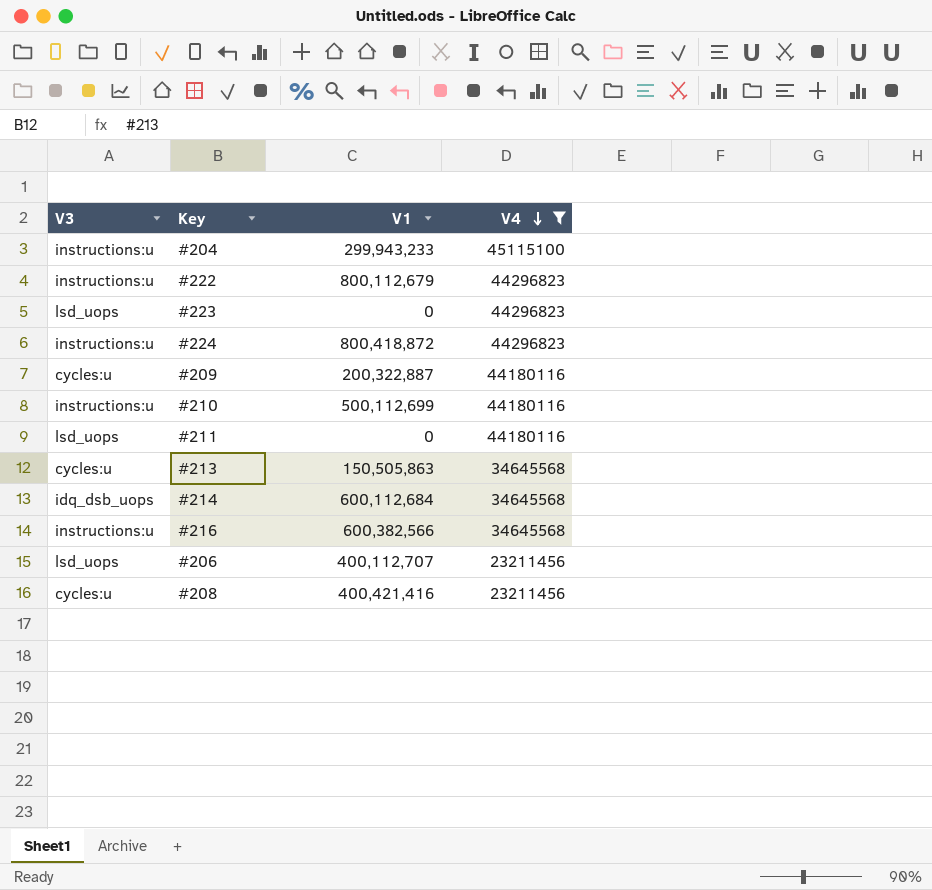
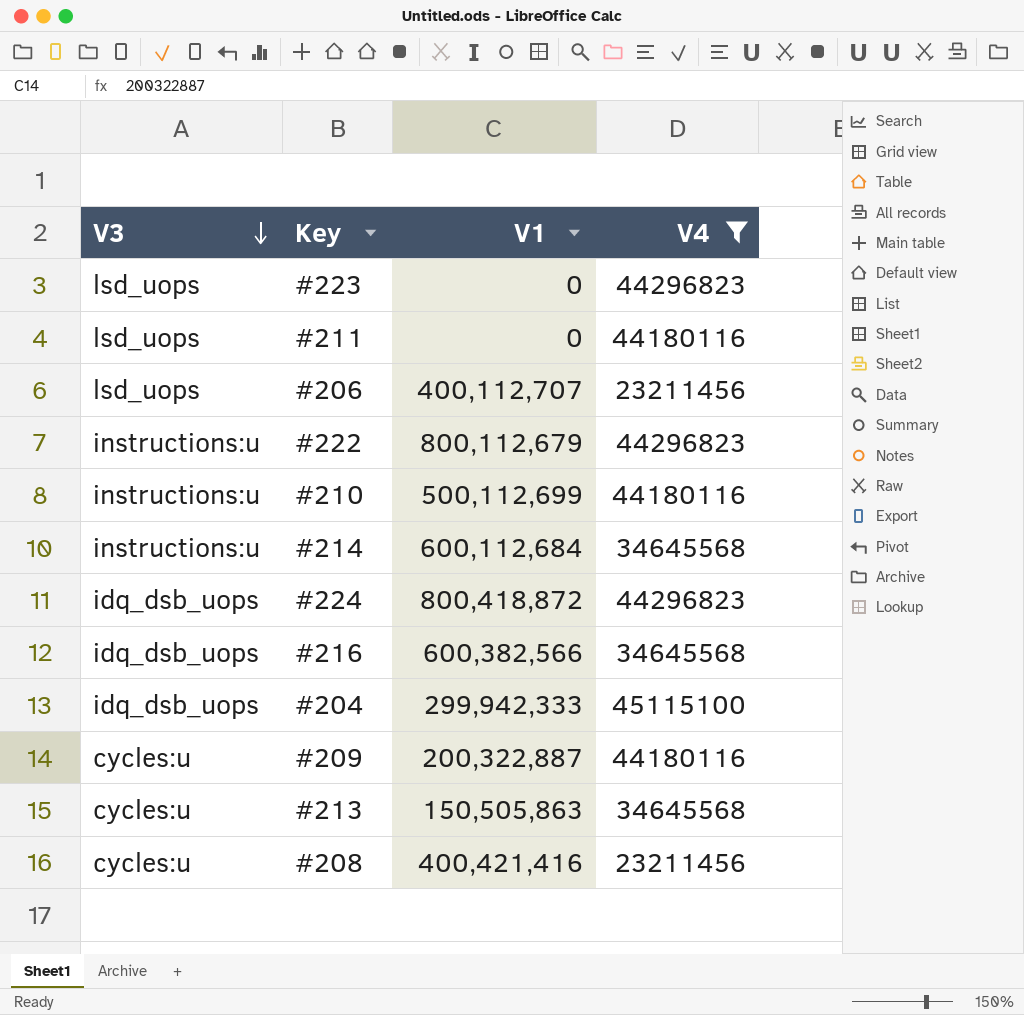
row order: V4 descending -> V3 descending
#214 | V3: idq_dsb_uops -> instructions:u
#224 | V3: instructions:u -> idq_dsb_uops
#216 | V3: instructions:u -> idq_dsb_uops
#204 | V3: instructions:u -> idq_dsb_uops
#204 | V1: 299,943,233 -> 299,942,333

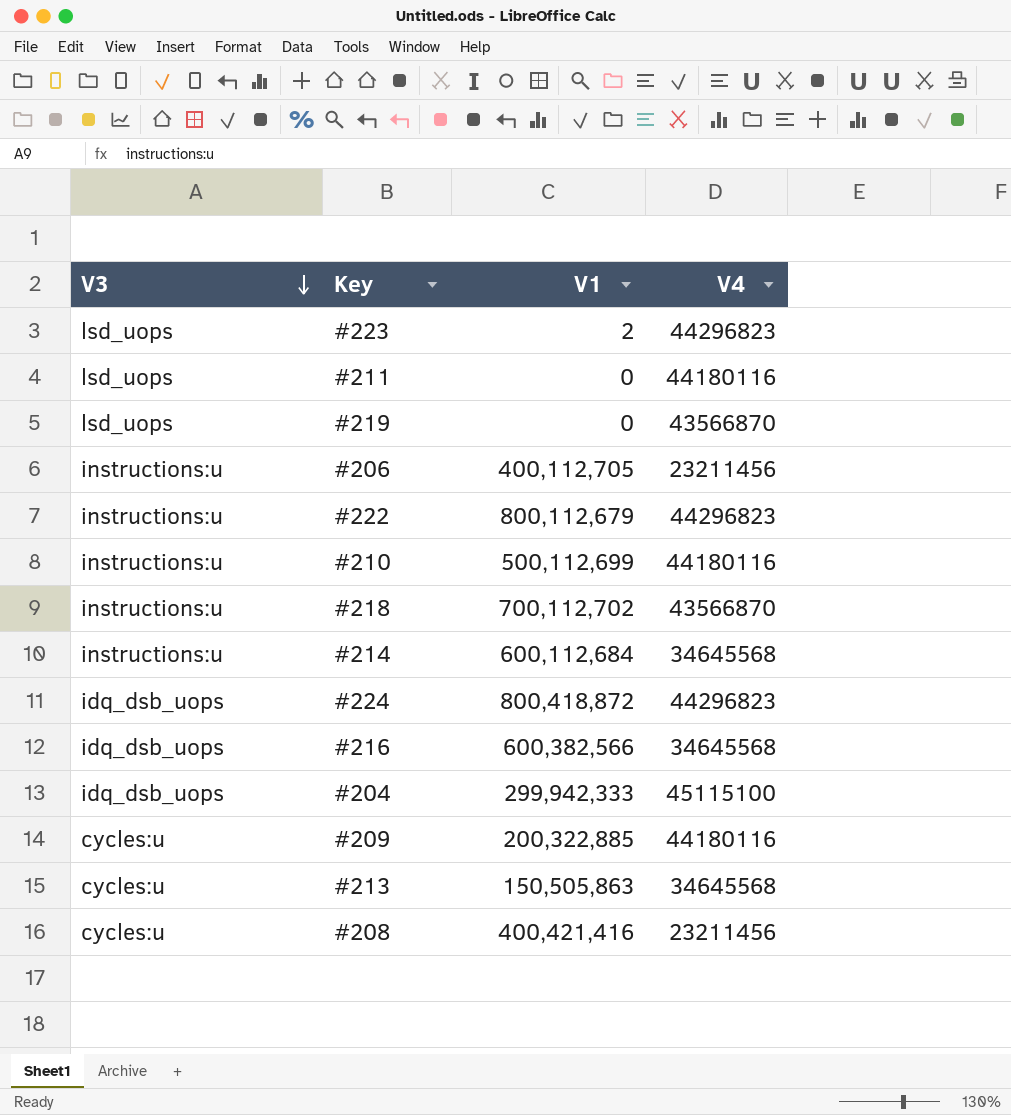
filter: V4 != 43566870 -> none
#223 | V1: 0 -> 2
#206 | V3: lsd_uops -> instructions:u
#206 | V1: 400,112,707 -> 400,112,705
#209 | V1: 200,322,887 -> 200,322,885

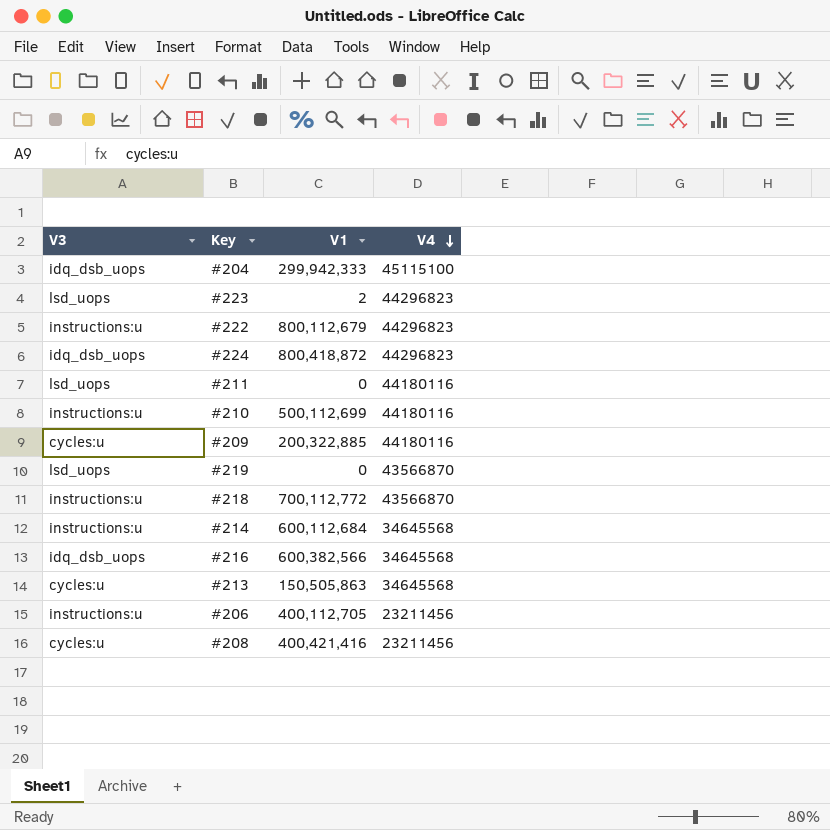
row order: V3 descending -> V4 descending
#218 | V1: 700,112,702 -> 700,112,772

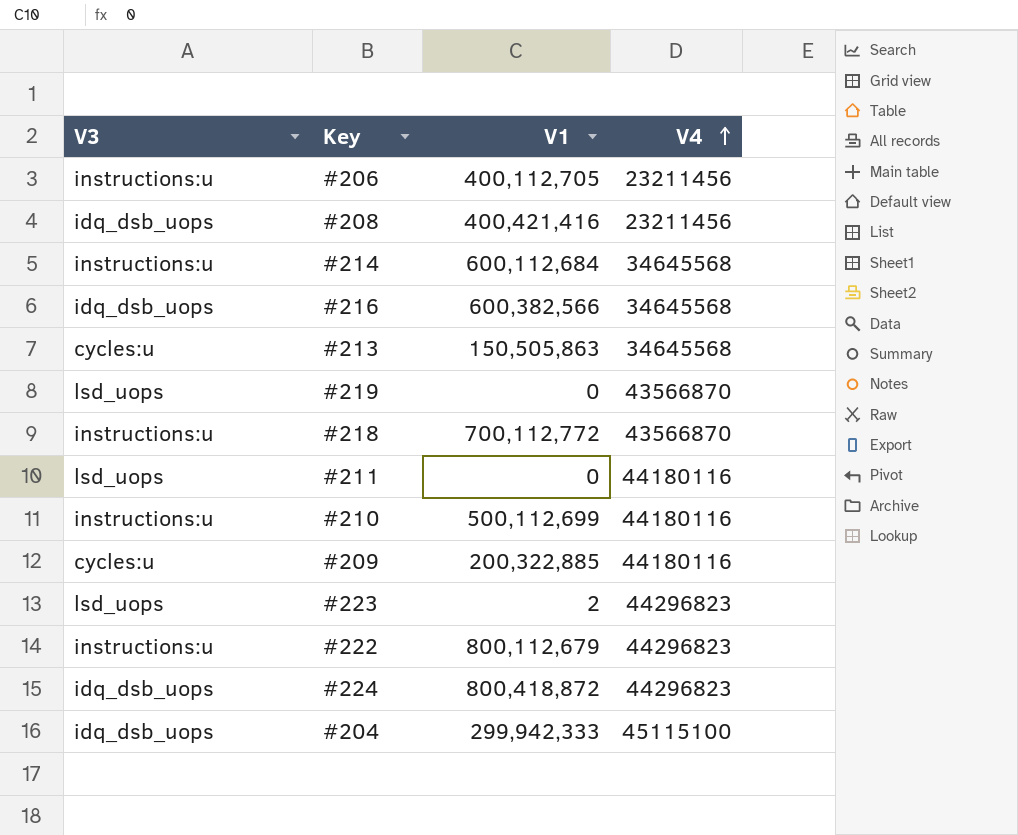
row order: V4 descending -> V4 ascending
#208 | V3: cycles:u -> idq_dsb_uops

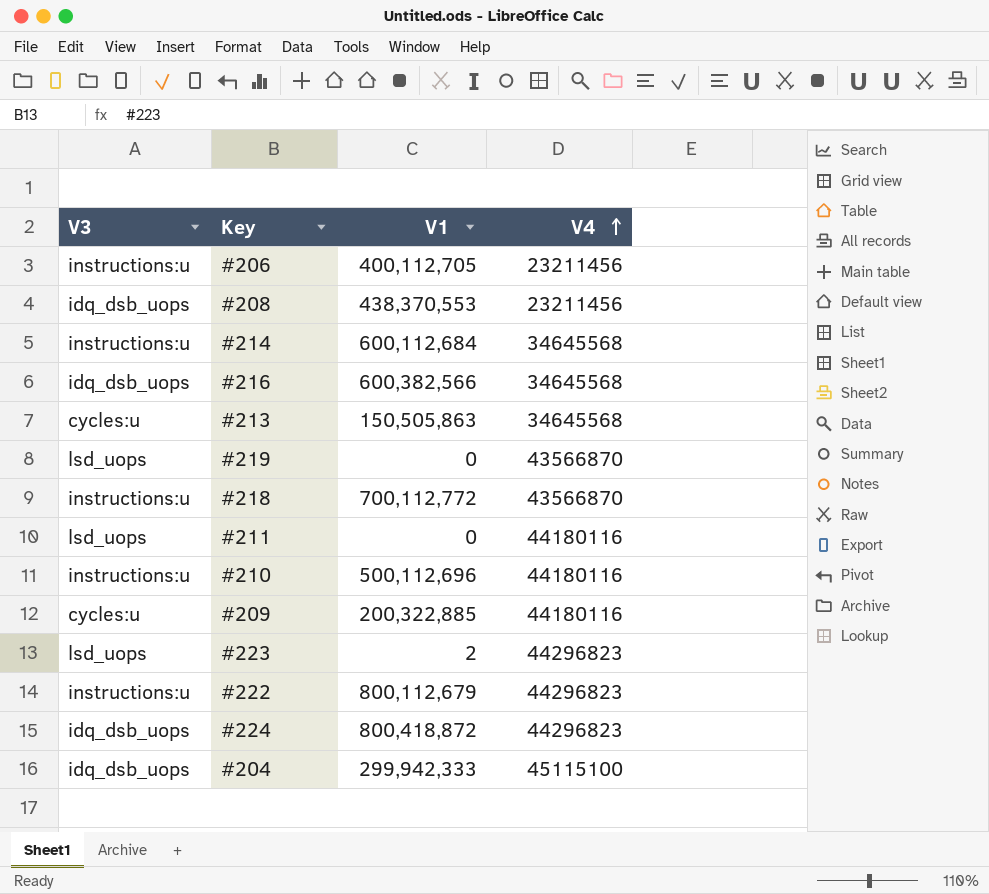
#208 | V1: 400,421,416 -> 438,370,553
#210 | V1: 500,112,699 -> 500,112,696

